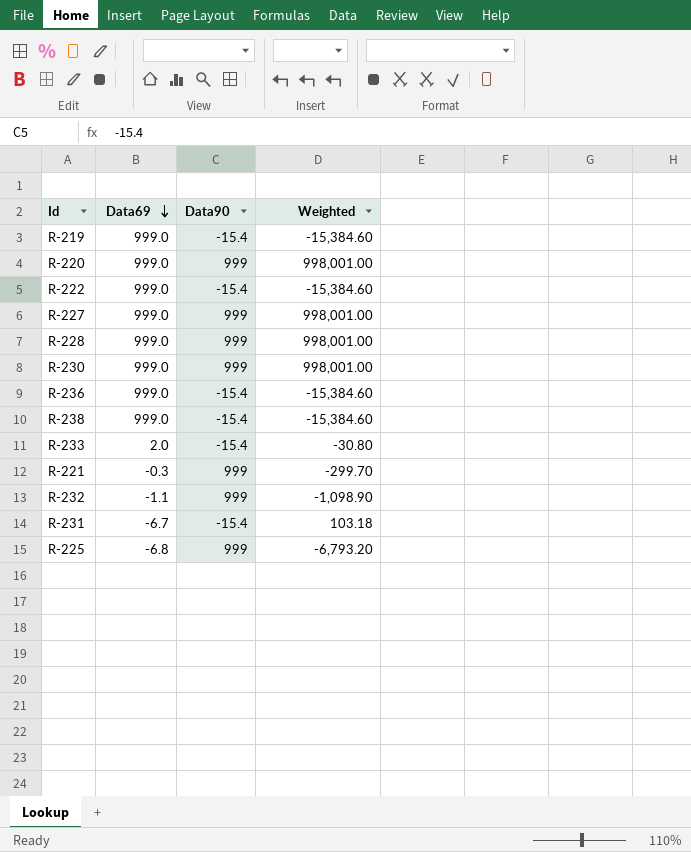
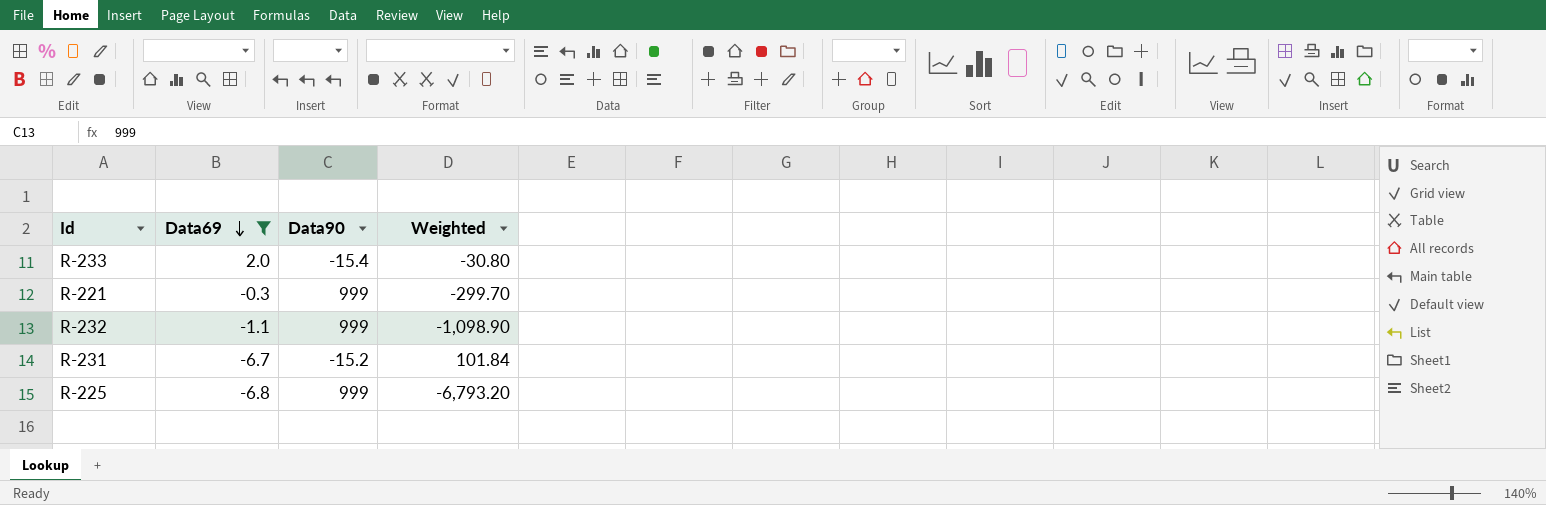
filter: none -> Data69 != 999.0
R-231 | Data90: -15.4 -> -15.2
R-231 | Weighted: 103.18 -> 101.84

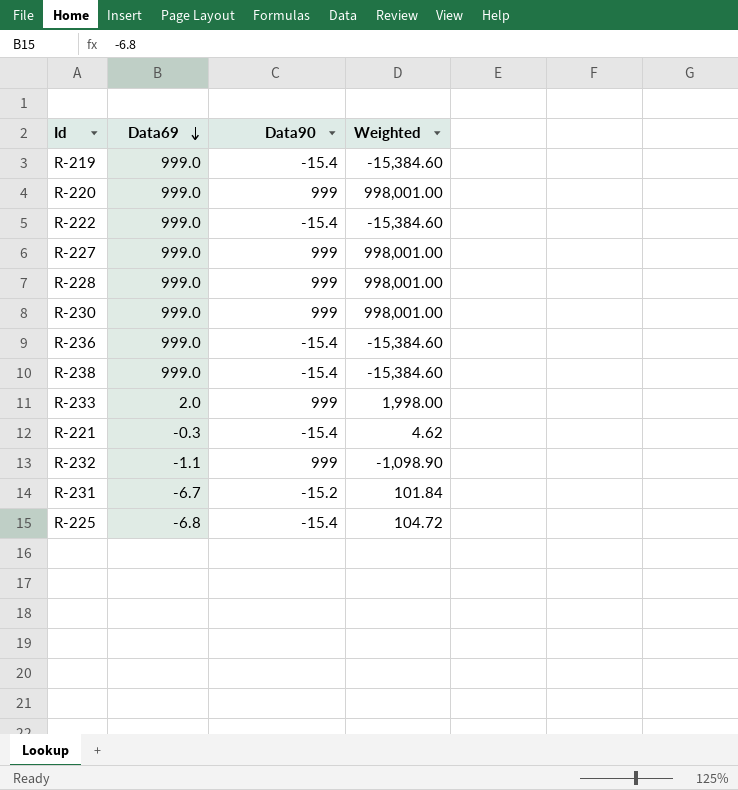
filter: Data69 != 999.0 -> none
R-233 | Data90: -15.4 -> 999
R-233 | Weighted: -30.80 -> 1,998.00
R-221 | Data90: 999 -> -15.4
R-221 | Weighted: -299.70 -> 4.62
R-225 | Data90: 999 -> -15.4
R-225 | Weighted: -6,793.20 -> 104.72

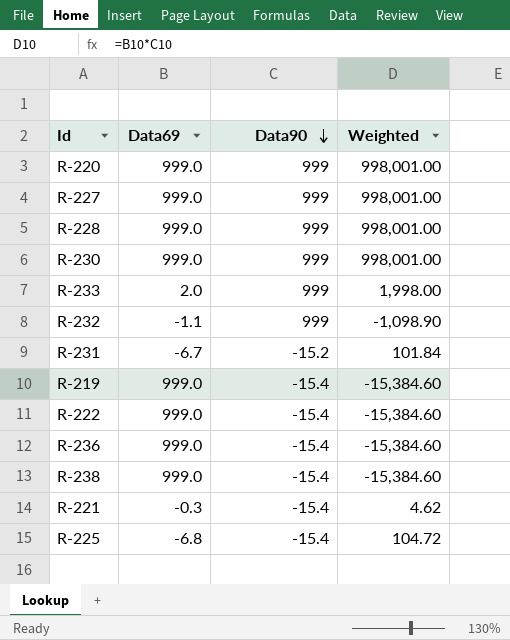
row order: Data69 descending -> Data90 descending

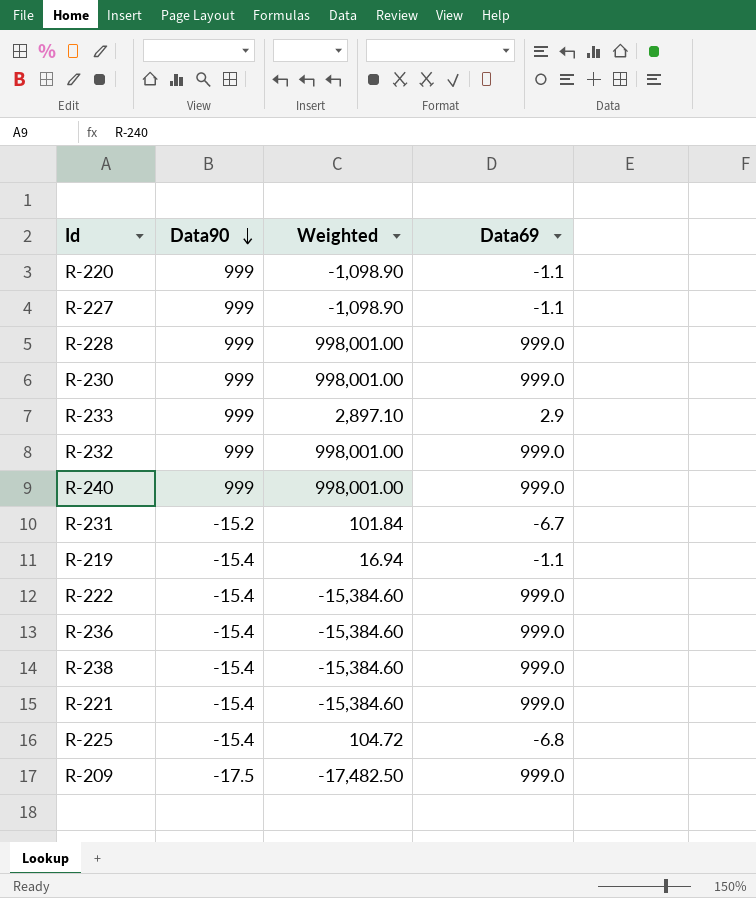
column Data69 | position: 2 -> 4
R-220 | Weighted: 998,001.00 -> -1,098.90
R-220 | Data69: 999.0 -> -1.1
R-227 | Weighted: 998,001.00 -> -1,098.90
R-227 | Data69: 999.0 -> -1.1
R-233 | Weighted: 1,998.00 -> 2,897.10
R-233 | Data69: 2.0 -> 2.9
R-232 | Weighted: -1,098.90 -> 998,001.00
R-232 | Data69: -1.1 -> 999.0
row R-240: none -> 999 | 998,001.00 | 999.0
R-219 | Weighted: -15,384.60 -> 16.94
R-219 | Data69: 999.0 -> -1.1
R-221 | Weighted: 4.62 -> -15,384.60
R-221 | Data69: -0.3 -> 999.0
row R-209: none -> -17.5 | -17,482.50 | 999.0

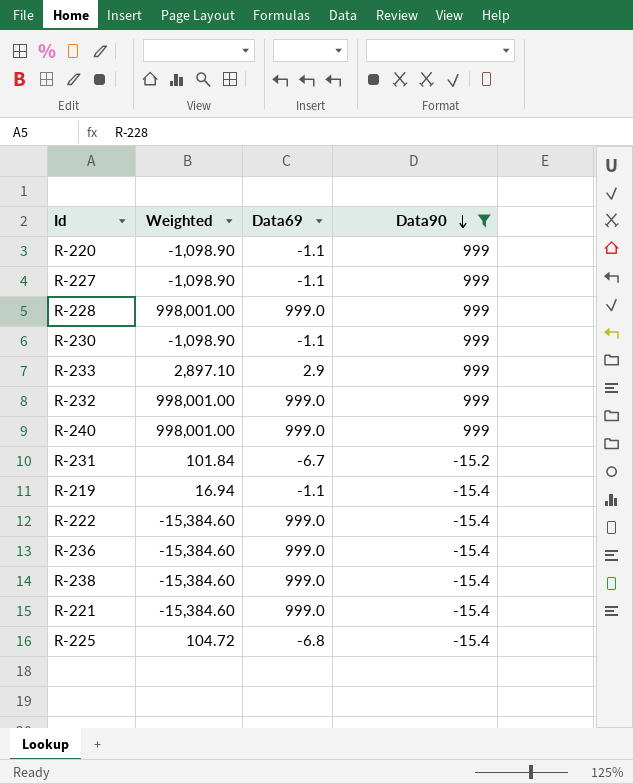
filter: none -> Data90 != -17.5
column Data90 | position: 2 -> 4
R-230 | Weighted: 998,001.00 -> -1,098.90
R-230 | Data69: 999.0 -> -1.1

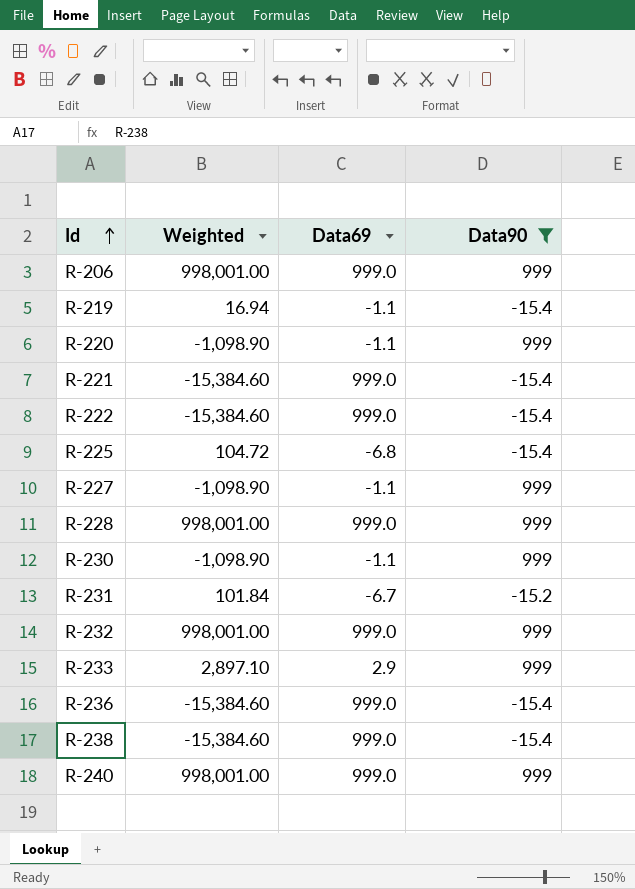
row order: Data90 descending -> Id ascending
row R-206: none -> 998,001.00 | 999.0 | 999

